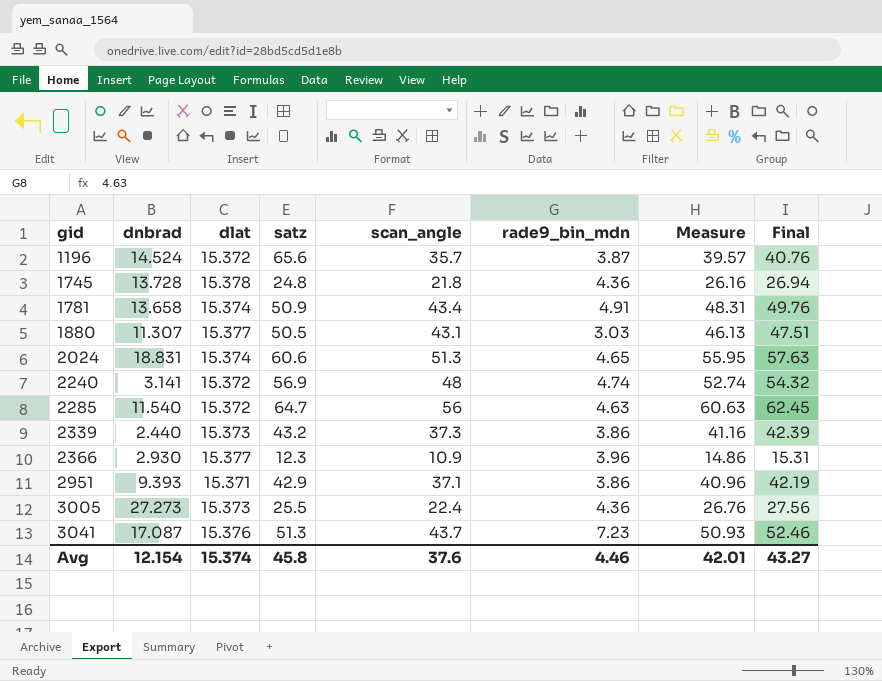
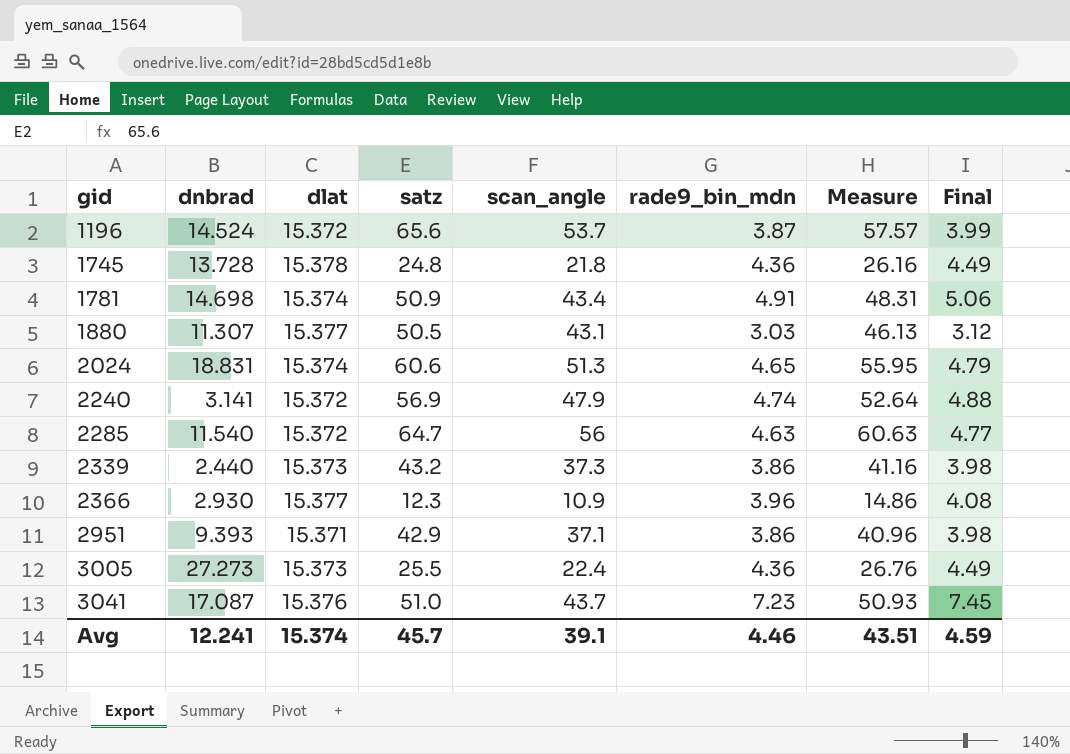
column Final | formula: [Measure] * 1.03 -> [rade9_bin_mdn] * 1.03
1196 | scan_angle: 35.7 -> 53.7
1196 | Measure: 39.57 -> 57.57
1781 | dnbrad: 13.658 -> 14.698
2240 | scan_angle: 48 -> 47.9
2240 | Measure: 52.74 -> 52.64
3041 | satz: 51.3 -> 51.0
Avg | dnbrad: 12.154 -> 12.241
Avg | satz: 45.8 -> 45.7
Avg | scan_angle: 37.6 -> 39.1
Avg | Measure: 42.01 -> 43.51
Avg | Final: 43.27 -> 4.59

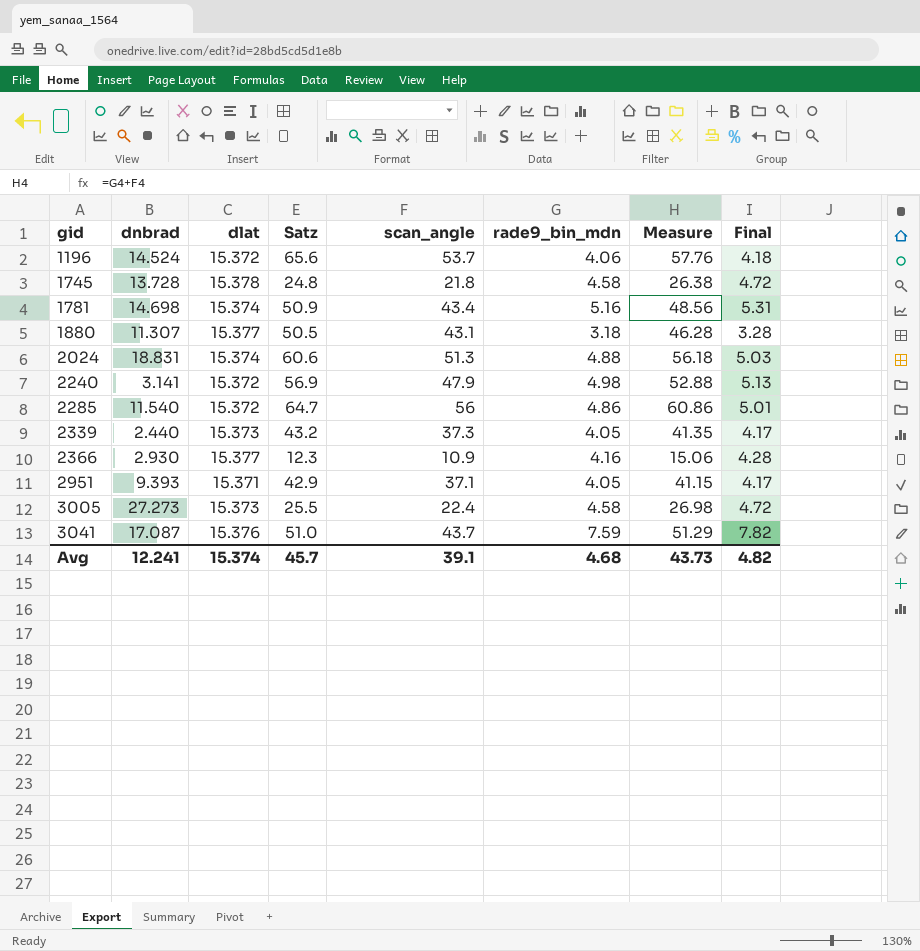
column name: satz -> Satz
1196 | rade9_bin_mdn: 3.87 -> 4.06
1196 | Measure: 57.57 -> 57.76
1196 | Final: 3.99 -> 4.18
1745 | rade9_bin_mdn: 4.36 -> 4.58
1745 | Measure: 26.16 -> 26.38
1745 | Final: 4.49 -> 4.72
1781 | rade9_bin_mdn: 4.91 -> 5.16
1781 | Measure: 48.31 -> 48.56
1781 | Final: 5.06 -> 5.31
1880 | rade9_bin_mdn: 3.03 -> 3.18
1880 | Measure: 46.13 -> 46.28
1880 | Final: 3.12 -> 3.28
2024 | rade9_bin_mdn: 4.65 -> 4.88
2024 | Measure: 55.95 -> 56.18
2024 | Final: 4.79 -> 5.03
2240 | rade9_bin_mdn: 4.74 -> 4.98
2240 | Measure: 52.64 -> 52.88
2240 | Final: 4.88 -> 5.13
2285 | rade9_bin_mdn: 4.63 -> 4.86
2285 | Measure: 60.63 -> 60.86
2285 | Final: 4.77 -> 5.01
2339 | rade9_bin_mdn: 3.86 -> 4.05
2339 | Measure: 41.16 -> 41.35
2339 | Final: 3.98 -> 4.17
2366 | rade9_bin_mdn: 3.96 -> 4.16
2366 | Measure: 14.86 -> 15.06
2366 | Final: 4.08 -> 4.28
2951 | rade9_bin_mdn: 3.86 -> 4.05
2951 | Measure: 40.96 -> 41.15
2951 | Final: 3.98 -> 4.17
3005 | rade9_bin_mdn: 4.36 -> 4.58
3005 | Measure: 26.76 -> 26.98
3005 | Final: 4.49 -> 4.72
3041 | rade9_bin_mdn: 7.23 -> 7.59
3041 | Measure: 50.93 -> 51.29
3041 | Final: 7.45 -> 7.82
Avg | rade9_bin_mdn: 4.46 -> 4.68
Avg | Measure: 43.51 -> 43.73
Avg | Final: 4.59 -> 4.82

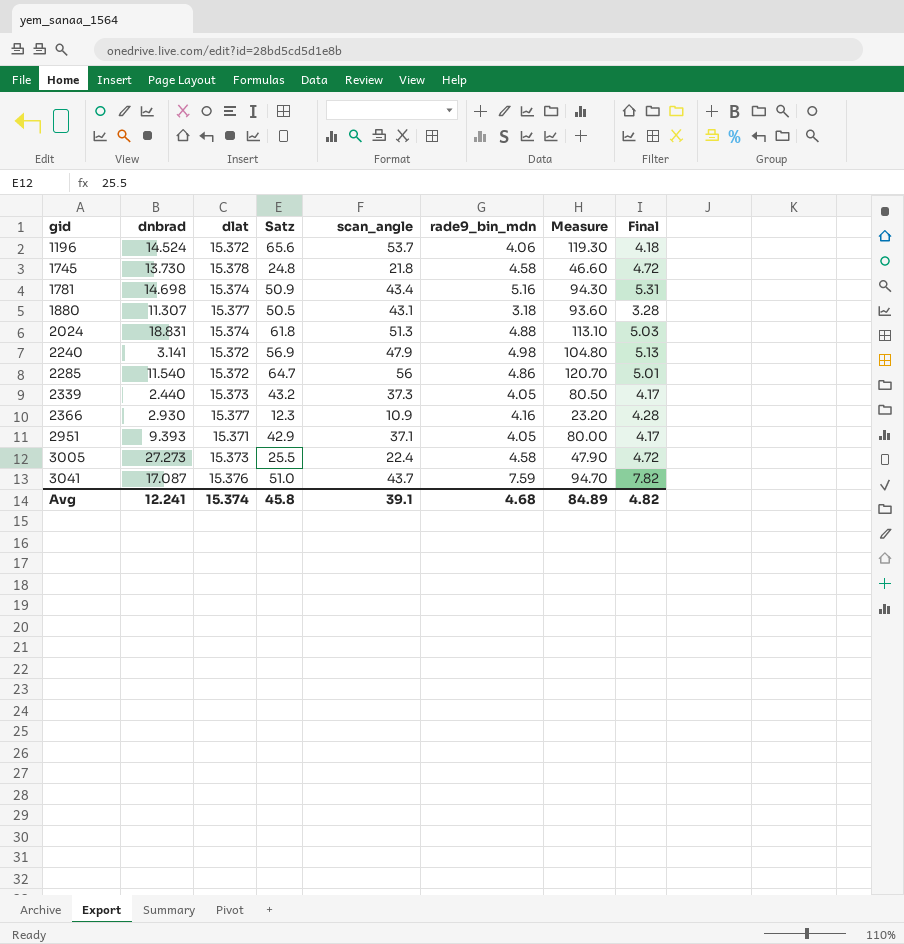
column Measure | formula: [scan_angle] + [rade9_bin_mdn] -> [Satz] + [scan_angle]
1745 | dnbrad: 13.728 -> 13.730
2024 | Satz: 60.6 -> 61.8
Avg | Satz: 45.7 -> 45.8
Avg | Measure: 43.73 -> 84.89

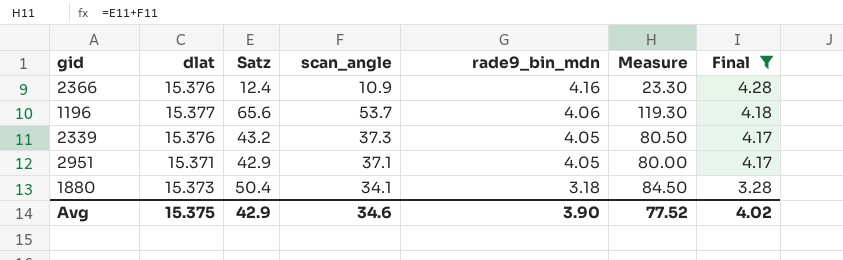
filter: none -> Final <= 4.28
row order: gid ascending -> rade9_bin_mdn descending
column dnbrad | position: 2 -> none
2366 | dlat: 15.377 -> 15.376
2366 | Satz: 12.3 -> 12.4
2366 | Measure: 23.20 -> 23.30
1196 | dlat: 15.372 -> 15.377
2339 | dlat: 15.373 -> 15.376
1880 | dlat: 15.377 -> 15.373
1880 | Satz: 50.5 -> 50.4
1880 | scan_angle: 43.1 -> 34.1
1880 | Measure: 93.60 -> 84.50
Avg | dlat: 15.374 -> 15.375
Avg | Satz: 45.8 -> 42.9
Avg | scan_angle: 39.1 -> 34.6
Avg | rade9_bin_mdn: 4.68 -> 3.90
Avg | Measure: 84.89 -> 77.52
Avg | Final: 4.82 -> 4.02

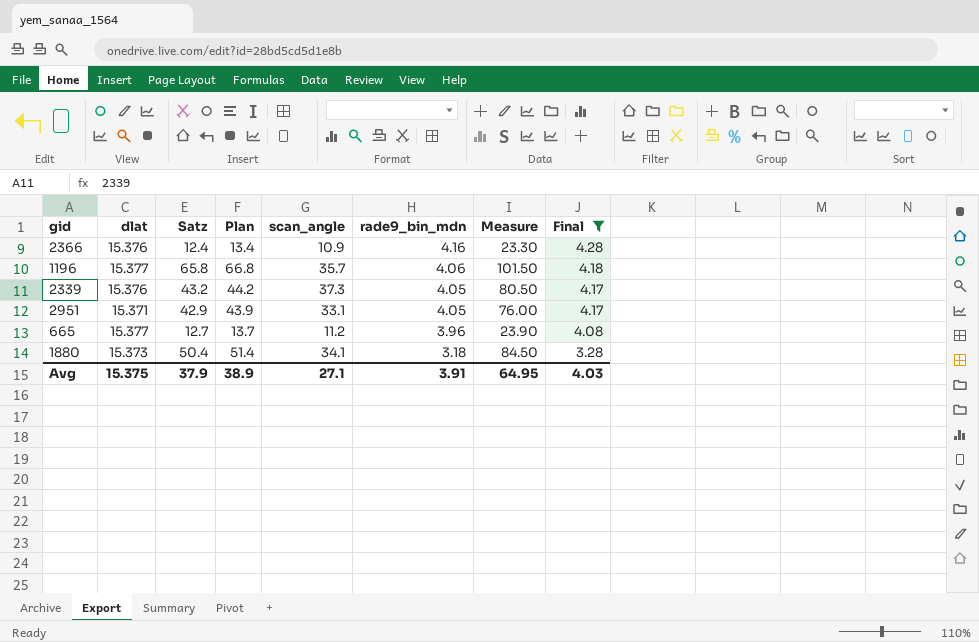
column Plan | formula: none -> [Satz] + 1
1196 | Satz: 65.6 -> 65.8
1196 | scan_angle: 53.7 -> 35.7
1196 | Measure: 119.30 -> 101.50
2951 | scan_angle: 37.1 -> 33.1
2951 | Measure: 80.00 -> 76.00
row 665: none -> 15.377 | 12.7 | 13.7 | 11.2 | 3.96 | 23.90 | 4.08
Avg | Satz: 42.9 -> 37.9
Avg | scan_angle: 34.6 -> 27.1
Avg | rade9_bin_mdn: 3.90 -> 3.91
Avg | Measure: 77.52 -> 64.95
Avg | Final: 4.02 -> 4.03

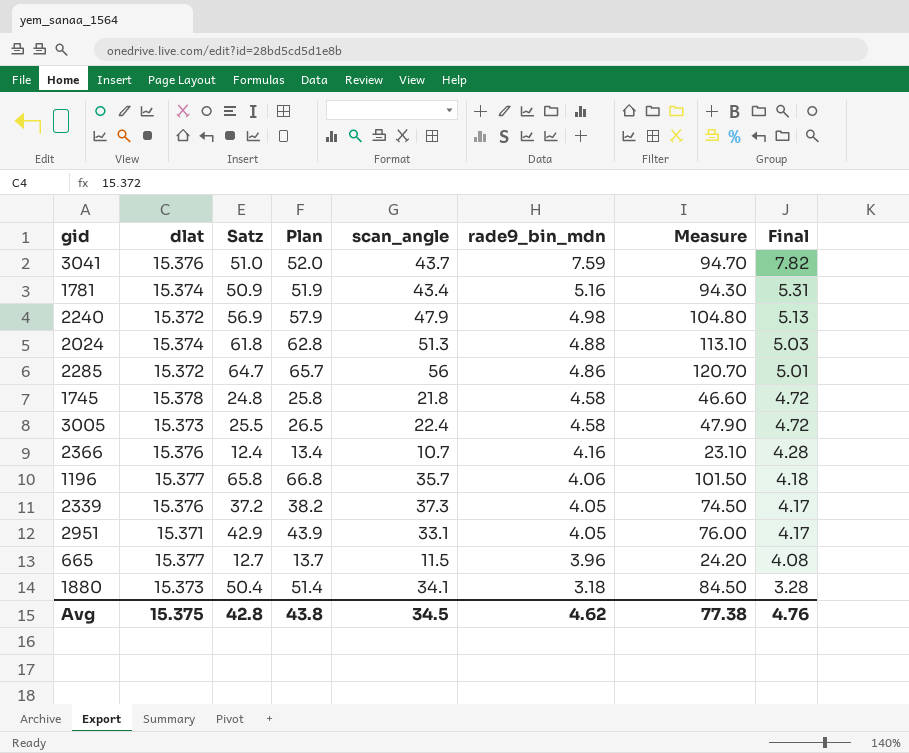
filter: Final <= 4.28 -> none
2366 | scan_angle: 10.9 -> 10.7
2366 | Measure: 23.30 -> 23.10
2339 | Satz: 43.2 -> 37.2
2339 | Plan: 44.2 -> 38.2
2339 | Measure: 80.50 -> 74.50
665 | scan_angle: 11.2 -> 11.5
665 | Measure: 23.90 -> 24.20
Avg | Satz: 37.9 -> 42.8
Avg | Plan: 38.9 -> 43.8
Avg | scan_angle: 27.1 -> 34.5
Avg | rade9_bin_mdn: 3.91 -> 4.62
Avg | Measure: 64.95 -> 77.38
Avg | Final: 4.03 -> 4.76

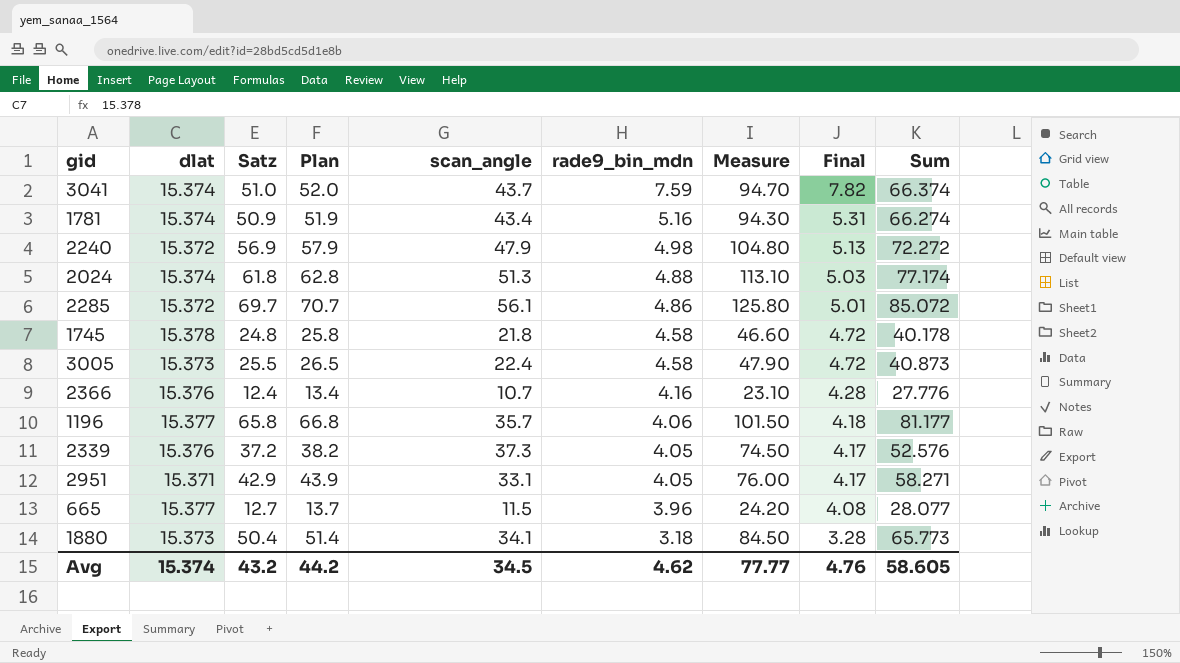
column Sum | formula: none -> [dlat] + [Satz]
3041 | dlat: 15.376 -> 15.374
2285 | Satz: 64.7 -> 69.7
2285 | Plan: 65.7 -> 70.7
2285 | scan_angle: 56 -> 56.1
2285 | Measure: 120.70 -> 125.80
Avg | dlat: 15.375 -> 15.374
Avg | Satz: 42.8 -> 43.2
Avg | Plan: 43.8 -> 44.2
Avg | Measure: 77.38 -> 77.77

